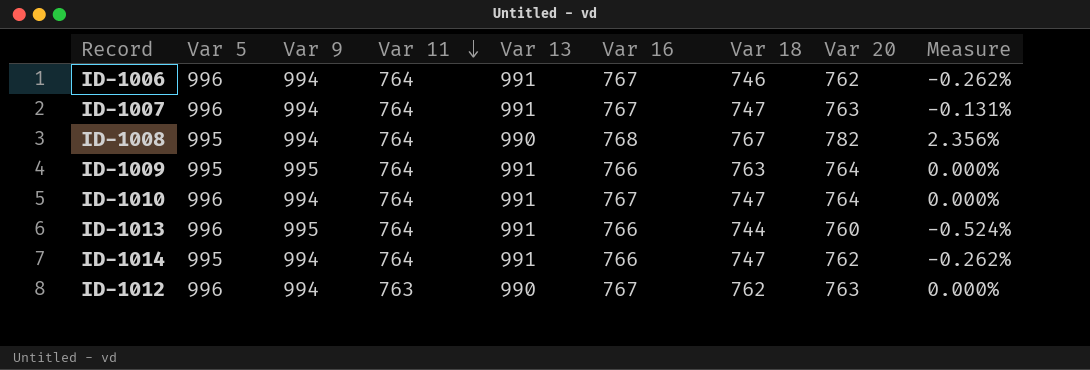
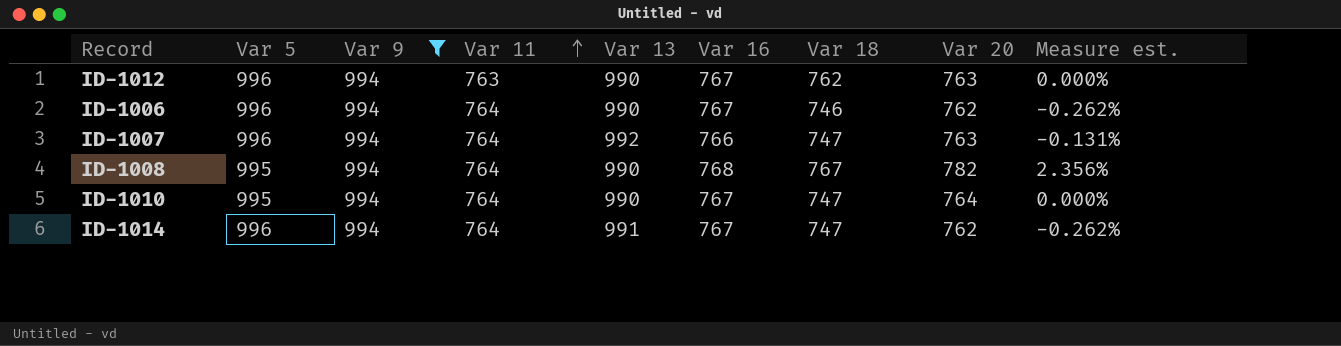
filter: none -> Var 9 = 994
row order: Var 11 descending -> Var 11 ascending
column name: Measure -> Measure est.
ID-1006 | Var 13: 991 -> 990
ID-1007 | Var 13: 991 -> 992
ID-1007 | Var 16: 767 -> 766
ID-1010 | Var 5: 996 -> 995
ID-1010 | Var 13: 991 -> 990
ID-1014 | Var 5: 995 -> 996
ID-1014 | Var 16: 766 -> 767

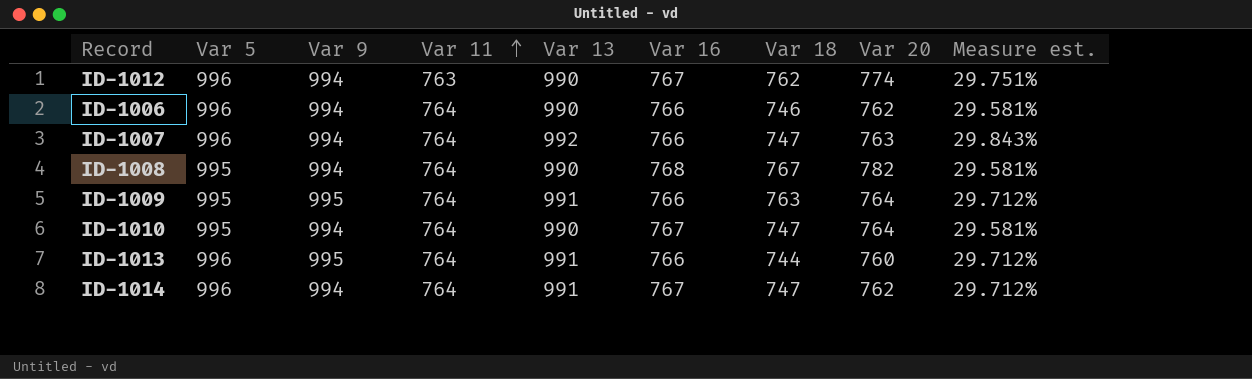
filter: Var 9 = 994 -> none
column Measure est. | formula: ([Var 20] - [Var 11]) / [Var 11] -> ([Var 13] - [Var 11]) / [Var 11]
ID-1012 | Var 20: 763 -> 774
ID-1006 | Var 16: 767 -> 766

